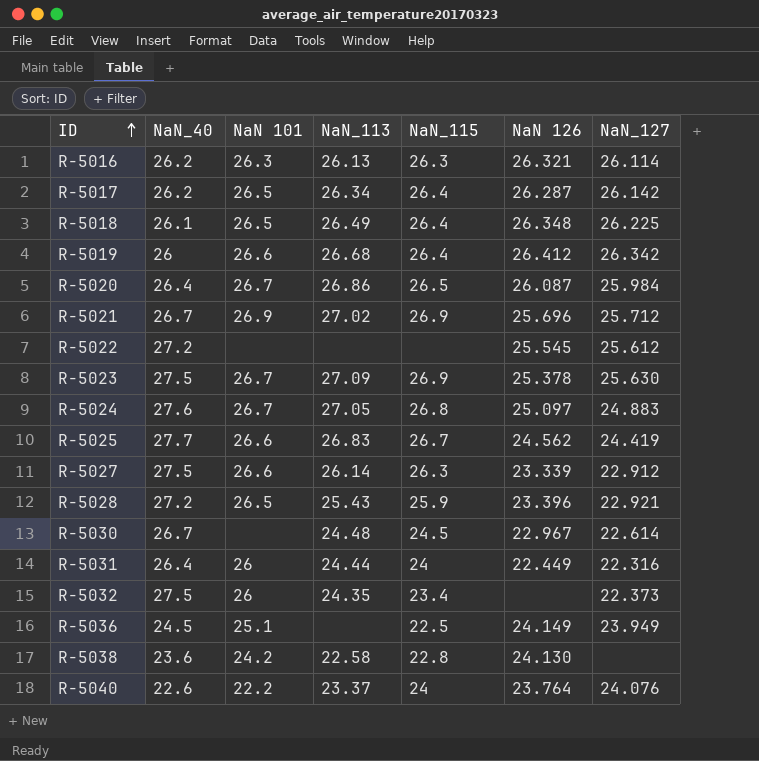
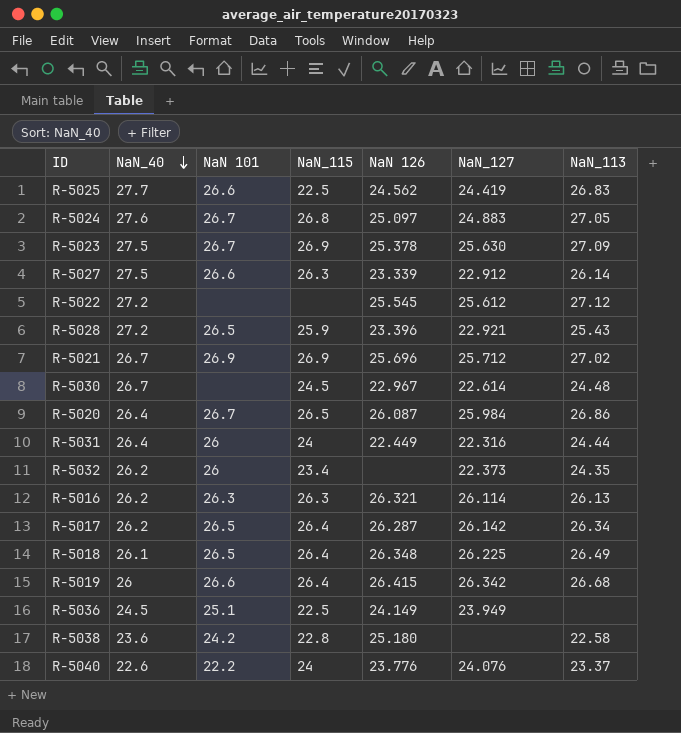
row order: ID ascending -> NaN_40 descending
column NaN_113 | position: 4 -> 7
R-5025 | NaN_115: 26.7 -> 22.5
R-5022 | NaN_113: none -> 27.12
R-5032 | NaN_40: 27.5 -> 26.2
R-5019 | NaN 126: 26.412 -> 26.415
R-5038 | NaN 126: 24.130 -> 25.180
R-5040 | NaN 126: 23.764 -> 23.776

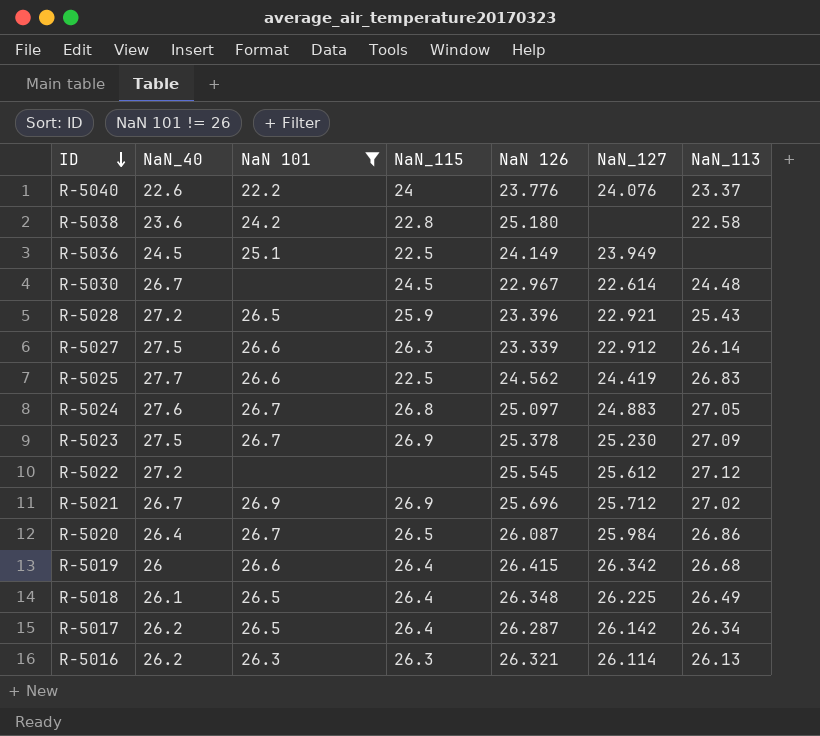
filter: none -> NaN 101 != 26
row order: NaN_40 descending -> ID descending
R-5023 | NaN_127: 25.630 -> 25.230

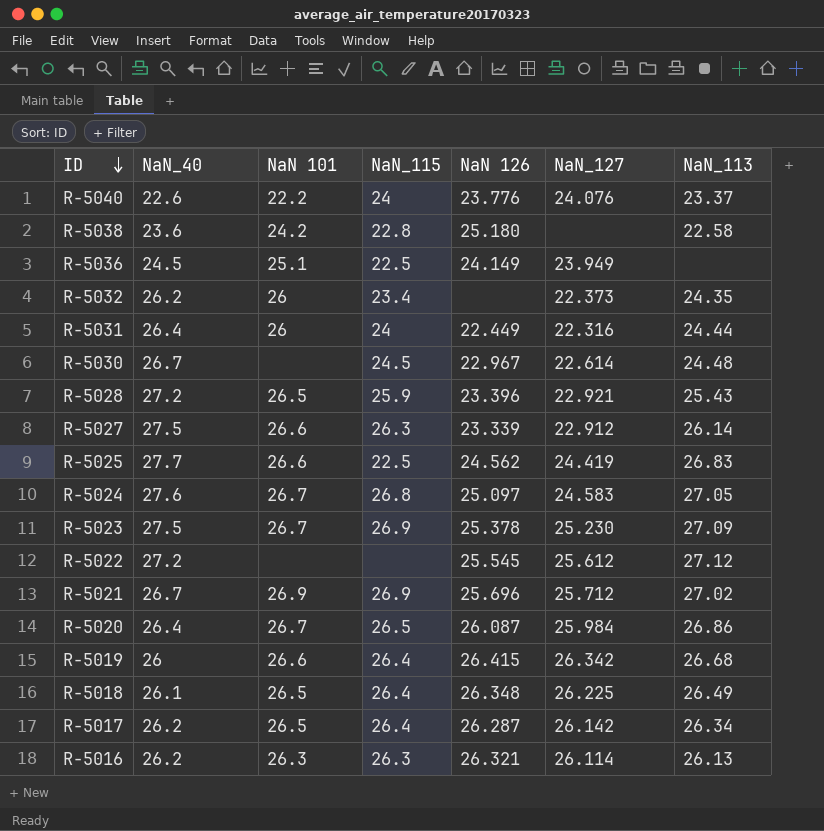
filter: NaN 101 != 26 -> none
R-5024 | NaN_127: 24.883 -> 24.583

